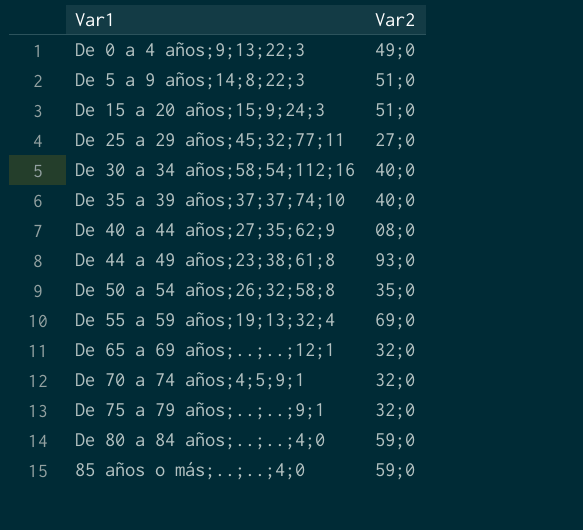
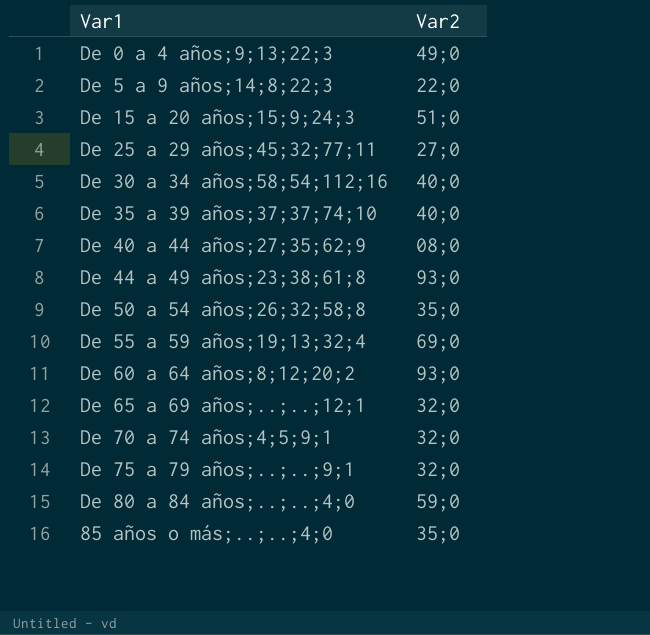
De 5 a 9 años;14;8;22;3 | Var2: 51;0 -> 22;0
row De 60 a 64 años;8;12;20;2: none -> 93;0
85 años o más;..;..;4;0 | Var2: 59;0 -> 35;0

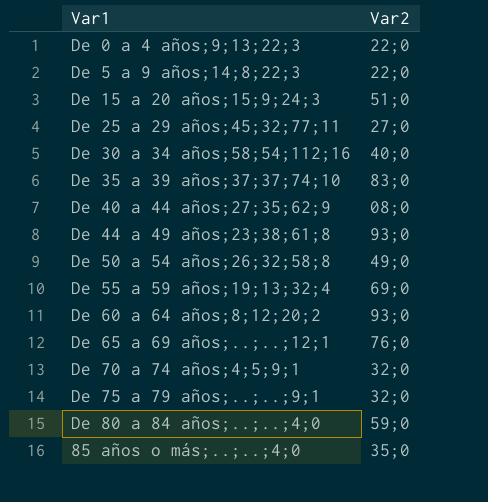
De 0 a 4 años;9;13;22;3 | Var2: 49;0 -> 22;0
De 35 a 39 años;37;37;74;10 | Var2: 40;0 -> 83;0
De 50 a 54 años;26;32;58;8 | Var2: 35;0 -> 49;0
De 65 a 69 años;..;..;12;1 | Var2: 32;0 -> 76;0

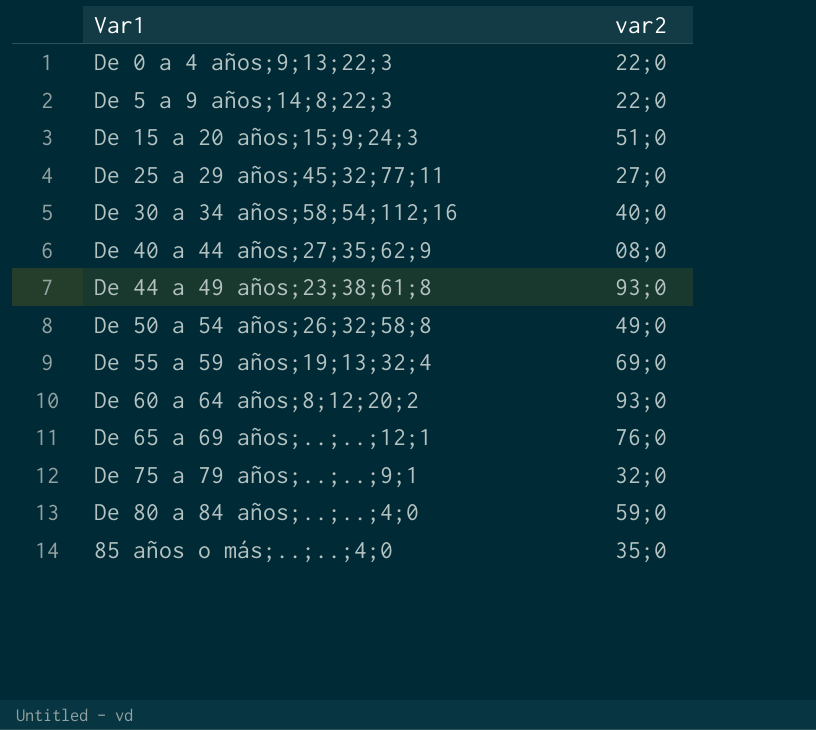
column name: Var2 -> var2
row De 35 a 39 años;37;37;74;10: 83;0 -> none
row De 70 a 74 años;4;5;9;1: 32;0 -> none

